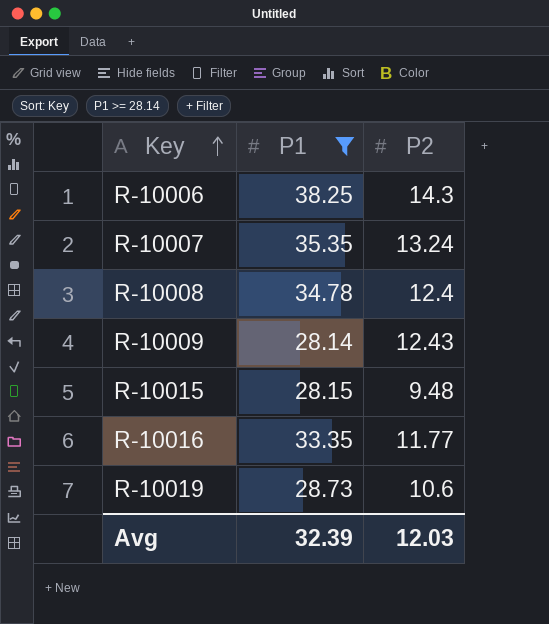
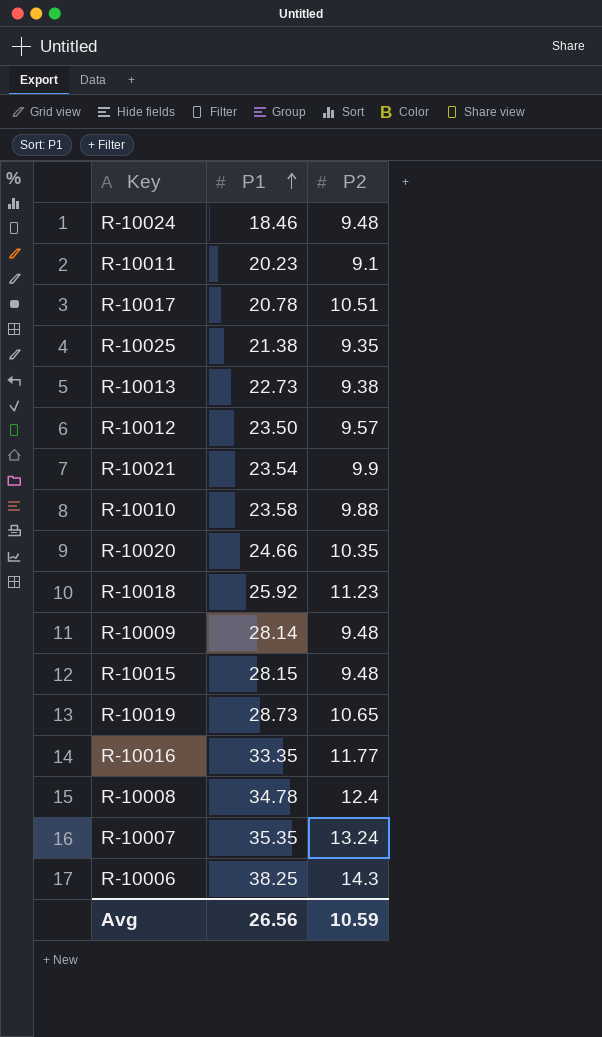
filter: P1 >= 28.14 -> none
row order: Key ascending -> P1 ascending
R-10009 | P2: 12.43 -> 9.48
R-10019 | P2: 10.6 -> 10.65
Avg | P1: 32.39 -> 26.56
Avg | P2: 12.03 -> 10.59

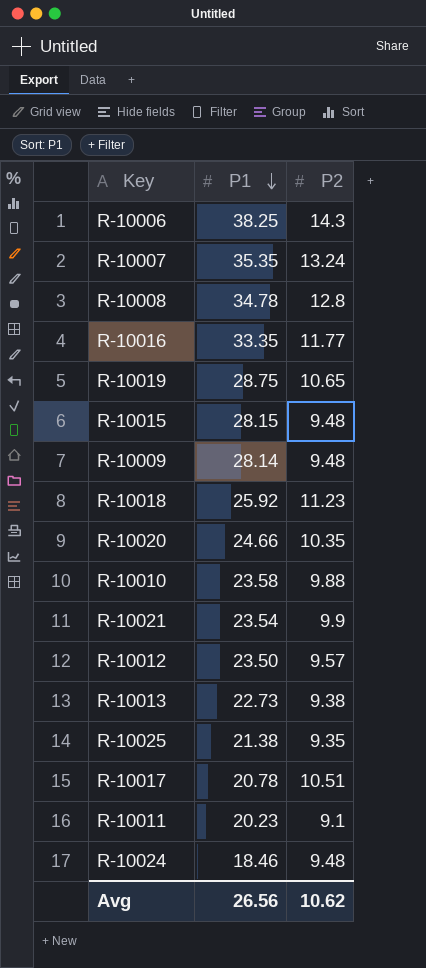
row order: P1 ascending -> P1 descending
R-10008 | P2: 12.4 -> 12.8
R-10019 | P1: 28.73 -> 28.75
Avg | P2: 10.59 -> 10.62

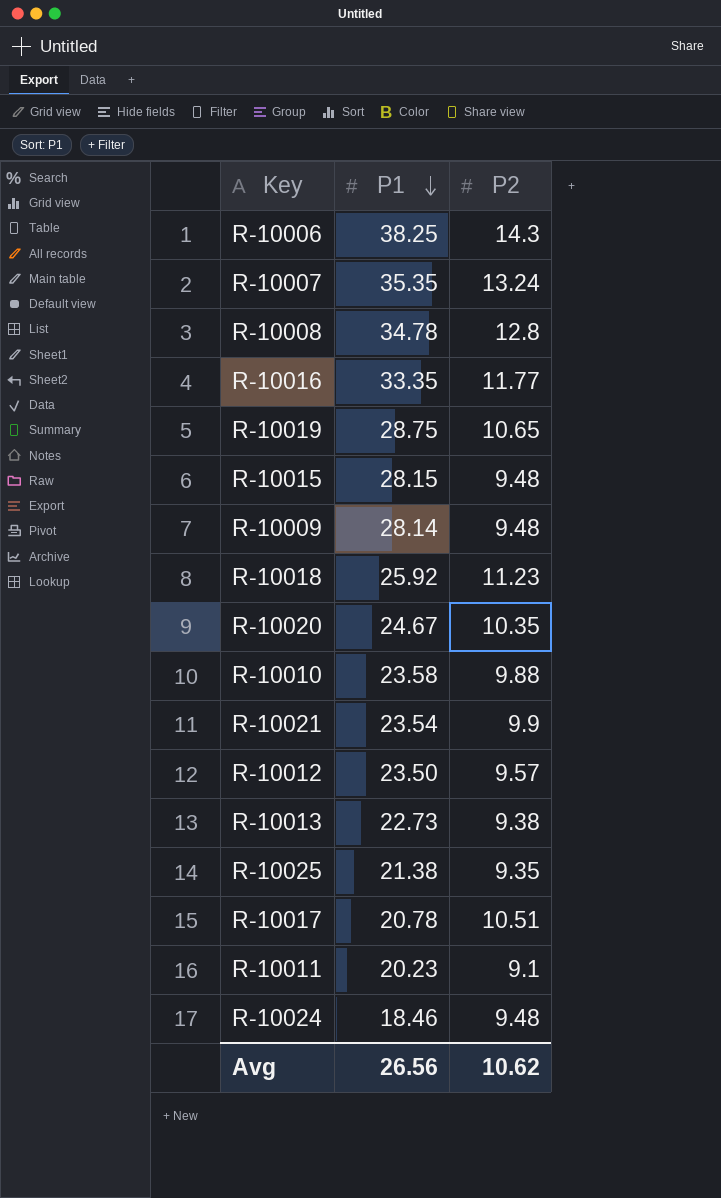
R-10020 | P1: 24.66 -> 24.67

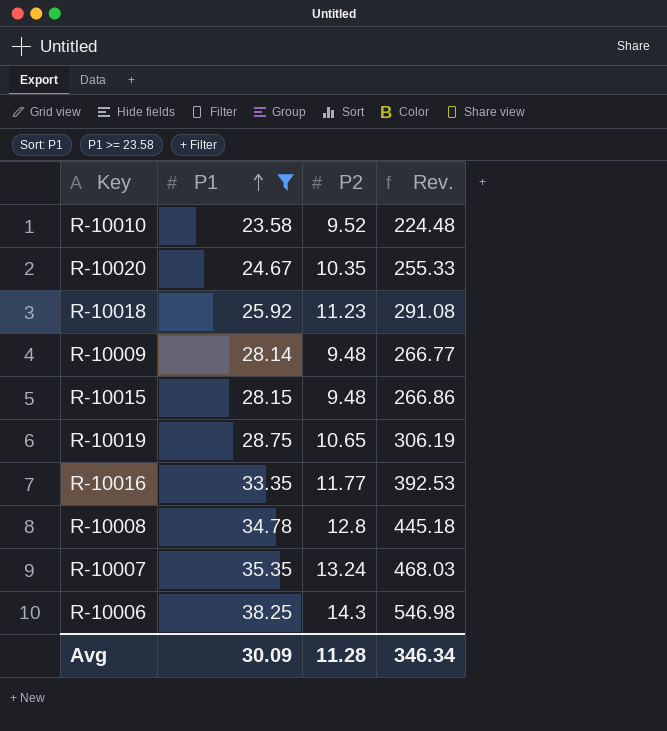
filter: none -> P1 >= 23.58
row order: P1 descending -> P1 ascending
column Rev. | formula: none -> [P1] * [P2]
R-10010 | P2: 9.88 -> 9.52
Avg | P1: 26.56 -> 30.09
Avg | P2: 10.62 -> 11.28

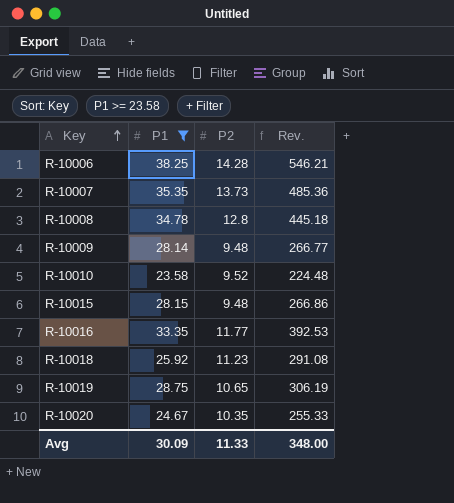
row order: P1 ascending -> Key ascending
R-10006 | P2: 14.3 -> 14.28
R-10006 | Rev.: 546.98 -> 546.21
R-10007 | P2: 13.24 -> 13.73
R-10007 | Rev.: 468.03 -> 485.36
Avg | P2: 11.28 -> 11.33
Avg | Rev.: 346.34 -> 348.00

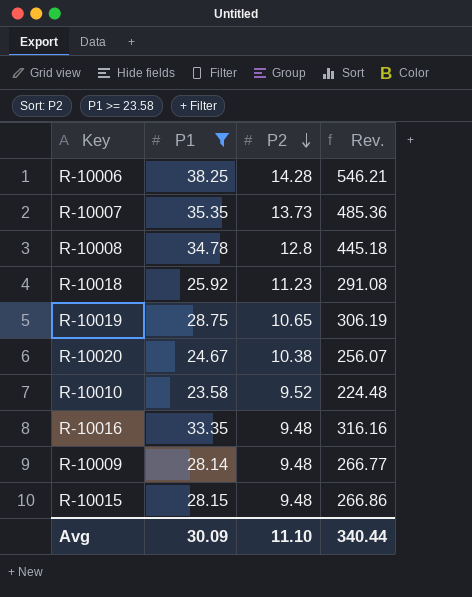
row order: Key ascending -> P2 descending
R-10020 | P2: 10.35 -> 10.38
R-10020 | Rev.: 255.33 -> 256.07
R-10016 | P2: 11.77 -> 9.48
R-10016 | Rev.: 392.53 -> 316.16
Avg | P2: 11.33 -> 11.10
Avg | Rev.: 348.00 -> 340.44

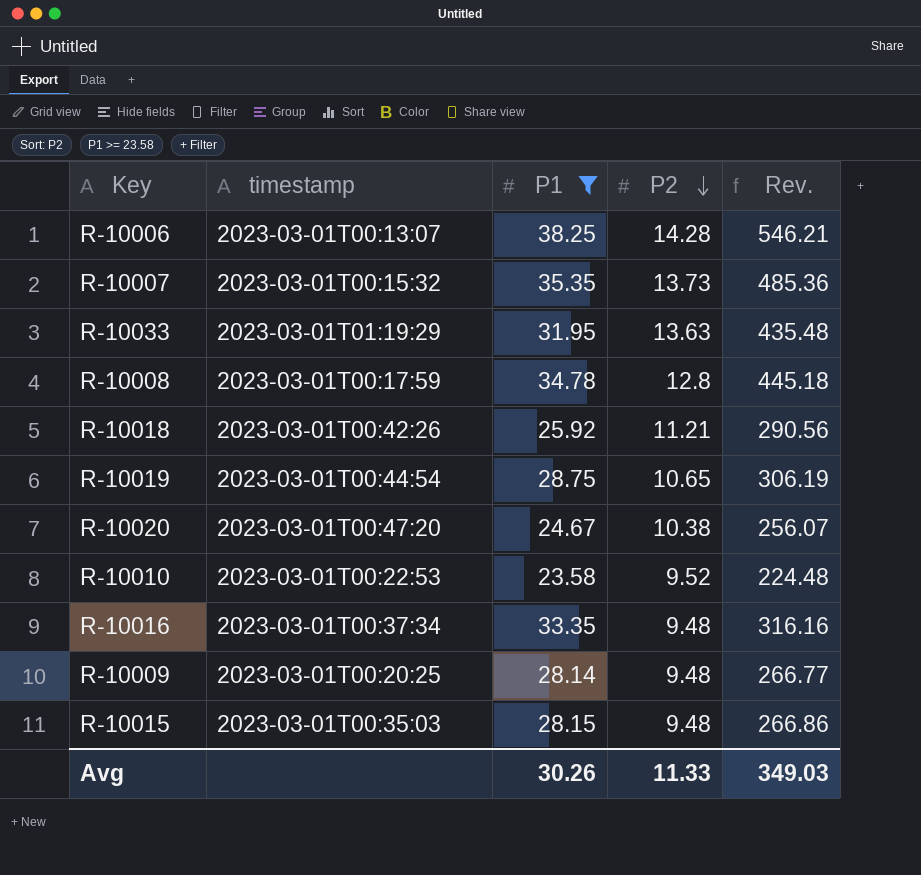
column timestamp | position: none -> 2
row R-10033: none -> 2023-03-01T01:19:29 | 31.95 | 13.63 | 435.48
R-10018 | P2: 11.23 -> 11.21
R-10018 | Rev.: 291.08 -> 290.56
Avg | P1: 30.09 -> 30.26
Avg | P2: 11.10 -> 11.33
Avg | Rev.: 340.44 -> 349.03

